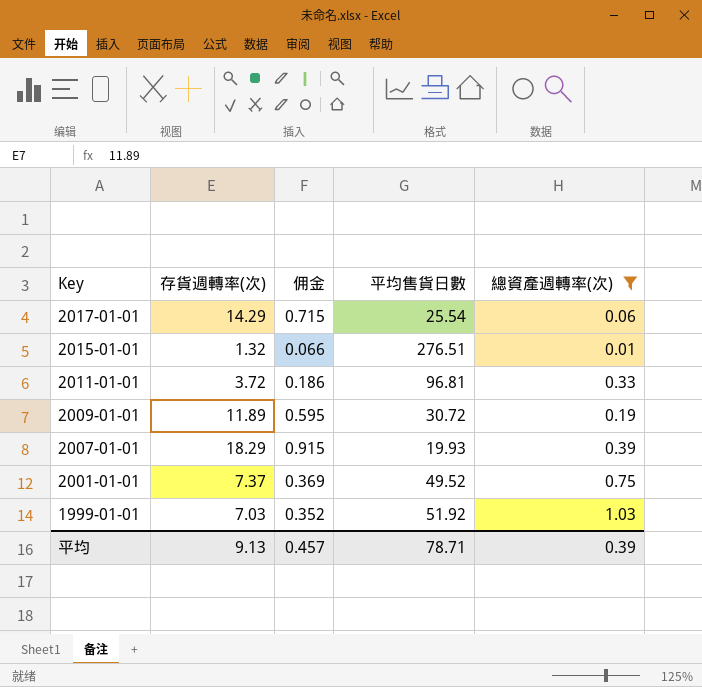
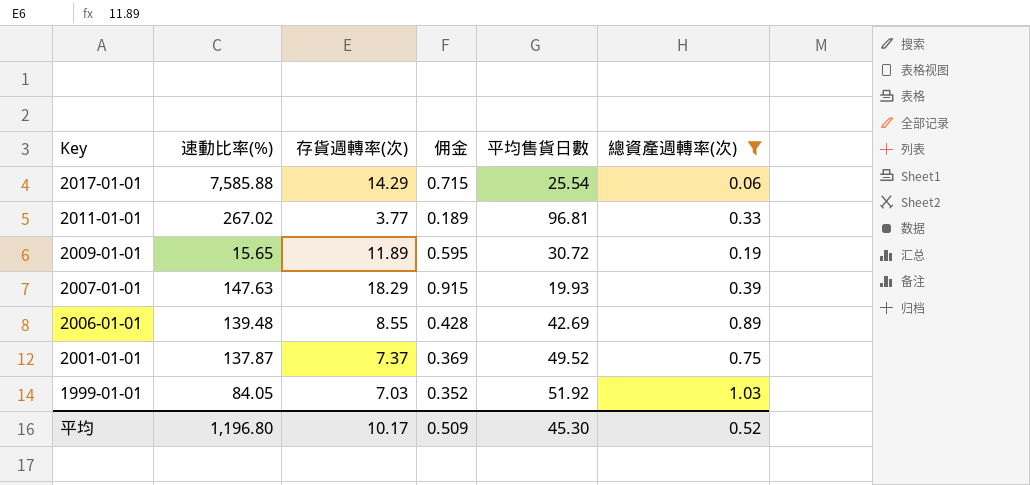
column 速動比率(%) | position: none -> 2
row 2015-01-01: 1.32 | 0.066 | 276.51 | 0.01 -> none
2011-01-01 | 存貨週轉率(次): 3.72 -> 3.77
2011-01-01 | 佣金: 0.186 -> 0.189
row 2006-01-01: none -> 139.48 | 8.55 | 0.428 | 42.69 | 0.89
平均 | 存貨週轉率(次): 9.13 -> 10.17
平均 | 佣金: 0.457 -> 0.509
平均 | 平均售貨日數: 78.71 -> 45.30
平均 | 總資產週轉率(次): 0.39 -> 0.52

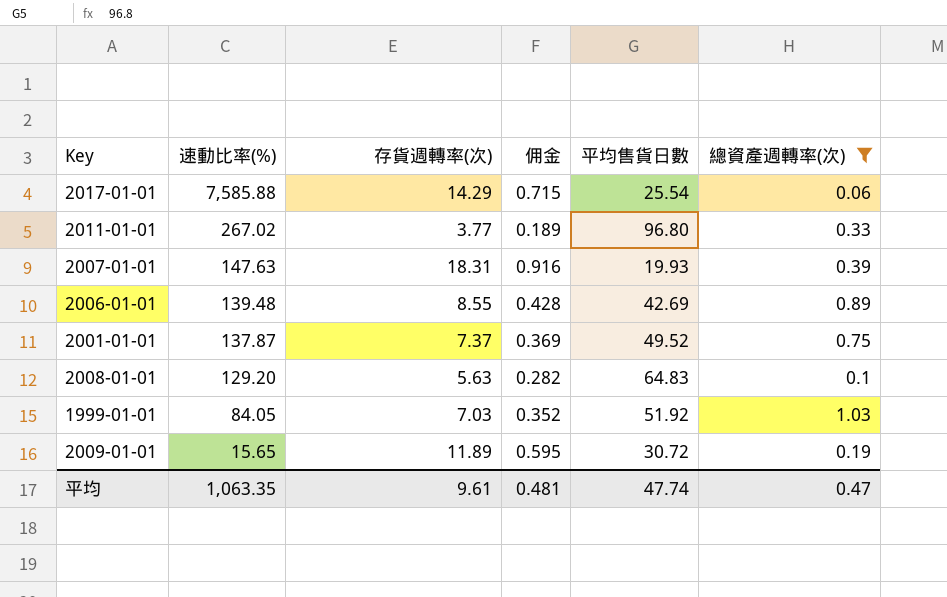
row order: Key descending -> 速動比率(%) descending
2011-01-01 | 平均售貨日數: 96.81 -> 96.80
2007-01-01 | 存貨週轉率(次): 18.29 -> 18.31
2007-01-01 | 佣金: 0.915 -> 0.916
row 2008-01-01: none -> 129.20 | 5.63 | 0.282 | 64.83 | 0.1
平均 | 速動比率(%): 1,196.80 -> 1,063.35
平均 | 存貨週轉率(次): 10.17 -> 9.61
平均 | 佣金: 0.509 -> 0.481
平均 | 平均售貨日數: 45.30 -> 47.74
平均 | 總資產週轉率(次): 0.52 -> 0.47

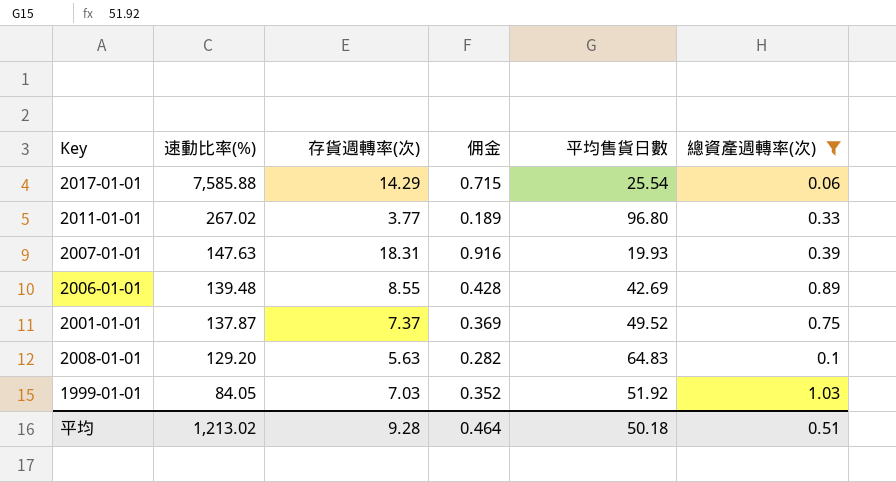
row 2009-01-01: 15.65 | 11.89 | 0.595 | 30.72 | 0.19 -> none
平均 | 速動比率(%): 1,063.35 -> 1,213.02
平均 | 存貨週轉率(次): 9.61 -> 9.28
平均 | 佣金: 0.481 -> 0.464
平均 | 平均售貨日數: 47.74 -> 50.18
平均 | 總資產週轉率(次): 0.47 -> 0.51

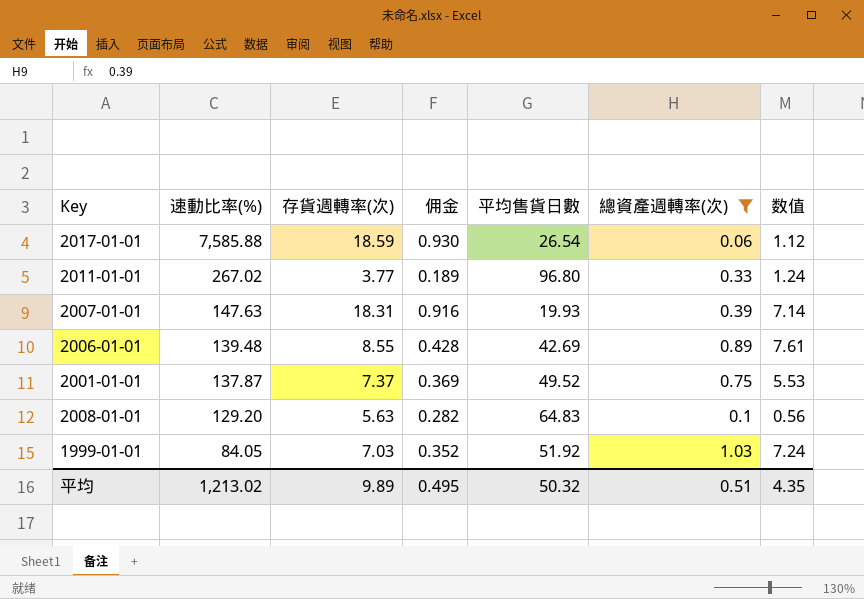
column 数值 | formula: none -> [存貨週轉率(次)] * [總資產週轉率(次)]
2017-01-01 | 存貨週轉率(次): 14.29 -> 18.59
2017-01-01 | 佣金: 0.715 -> 0.930
2017-01-01 | 平均售貨日數: 25.54 -> 26.54
平均 | 存貨週轉率(次): 9.28 -> 9.89
平均 | 佣金: 0.464 -> 0.495
平均 | 平均售貨日數: 50.18 -> 50.32

